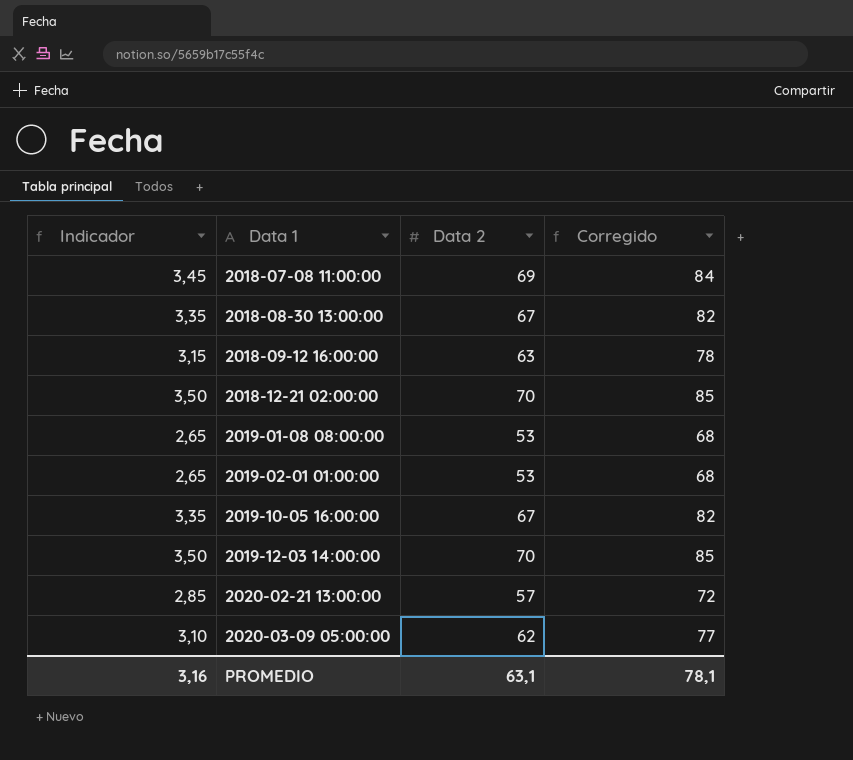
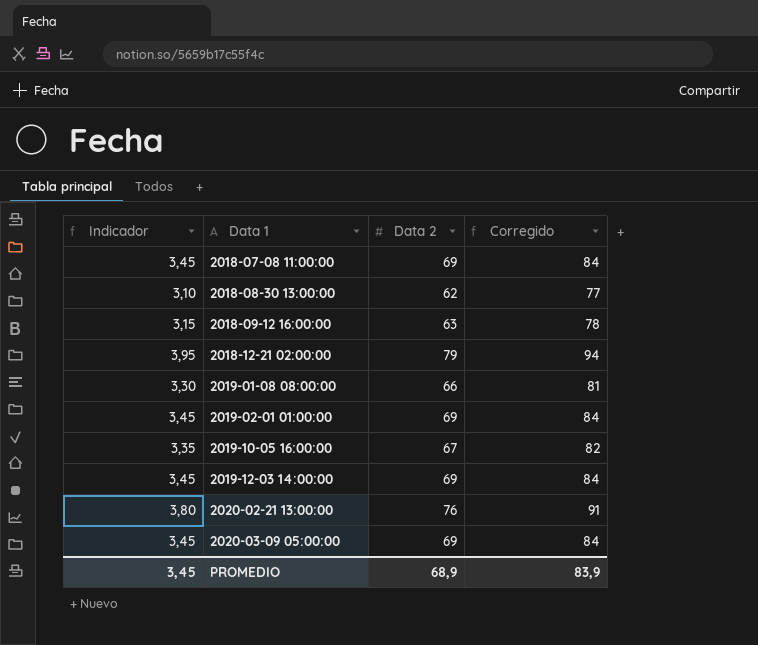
2018-08-30 13:00:00 | Indicador: 3,35 -> 3,10
2018-08-30 13:00:00 | Data 2: 67 -> 62
2018-08-30 13:00:00 | Corregido: 82 -> 77
2018-12-21 02:00:00 | Indicador: 3,50 -> 3,95
2018-12-21 02:00:00 | Data 2: 70 -> 79
2018-12-21 02:00:00 | Corregido: 85 -> 94
2019-01-08 08:00:00 | Indicador: 2,65 -> 3,30
2019-01-08 08:00:00 | Data 2: 53 -> 66
2019-01-08 08:00:00 | Corregido: 68 -> 81
2019-02-01 01:00:00 | Indicador: 2,65 -> 3,45
2019-02-01 01:00:00 | Data 2: 53 -> 69
2019-02-01 01:00:00 | Corregido: 68 -> 84
2019-12-03 14:00:00 | Indicador: 3,50 -> 3,45
2019-12-03 14:00:00 | Data 2: 70 -> 69
2019-12-03 14:00:00 | Corregido: 85 -> 84
2020-02-21 13:00:00 | Indicador: 2,85 -> 3,80
2020-02-21 13:00:00 | Data 2: 57 -> 76
2020-02-21 13:00:00 | Corregido: 72 -> 91
2020-03-09 05:00:00 | Indicador: 3,10 -> 3,45
2020-03-09 05:00:00 | Data 2: 62 -> 69
2020-03-09 05:00:00 | Corregido: 77 -> 84
PROMEDIO | Indicador: 3,16 -> 3,45
PROMEDIO | Data 2: 63,1 -> 68,9
PROMEDIO | Corregido: 78,1 -> 83,9

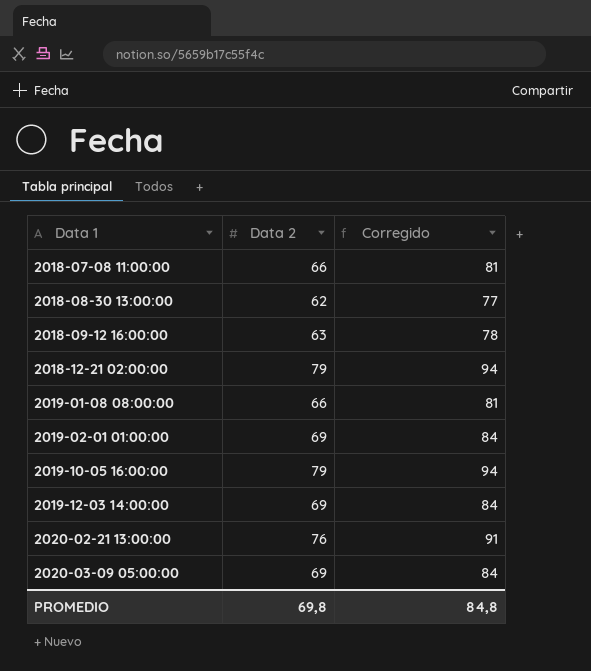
column Indicador | formula: [Data 2] * 0,05 -> none
2018-07-08 11:00:00 | Data 2: 69 -> 66
2018-07-08 11:00:00 | Corregido: 84 -> 81
2019-10-05 16:00:00 | Data 2: 67 -> 79
2019-10-05 16:00:00 | Corregido: 82 -> 94
PROMEDIO | Data 2: 68,9 -> 69,8
PROMEDIO | Corregido: 83,9 -> 84,8

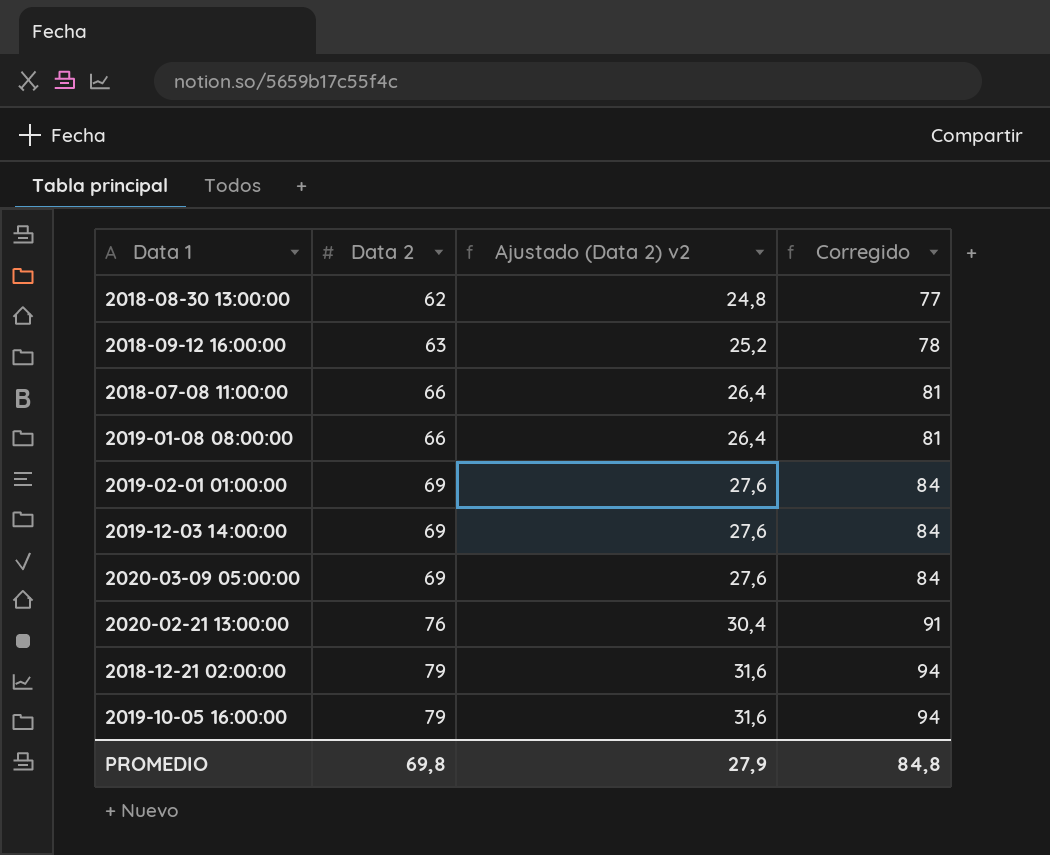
row order: Data 1 ascending -> Data 2 ascending
column Ajustado (Data 2) v2 | formula: none -> [Data 2] * 0,4

